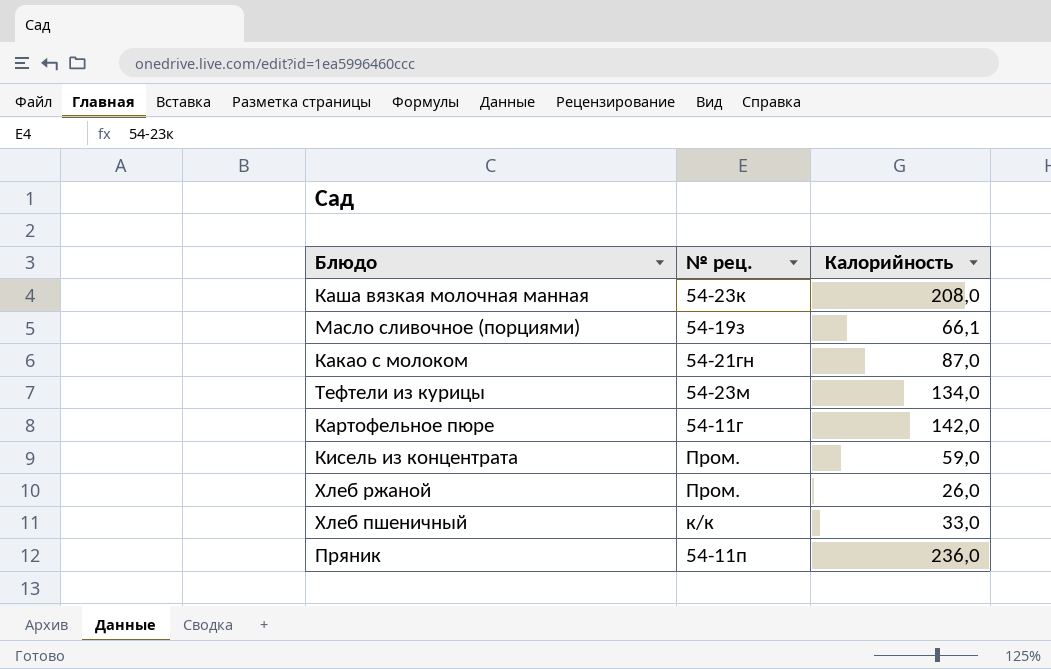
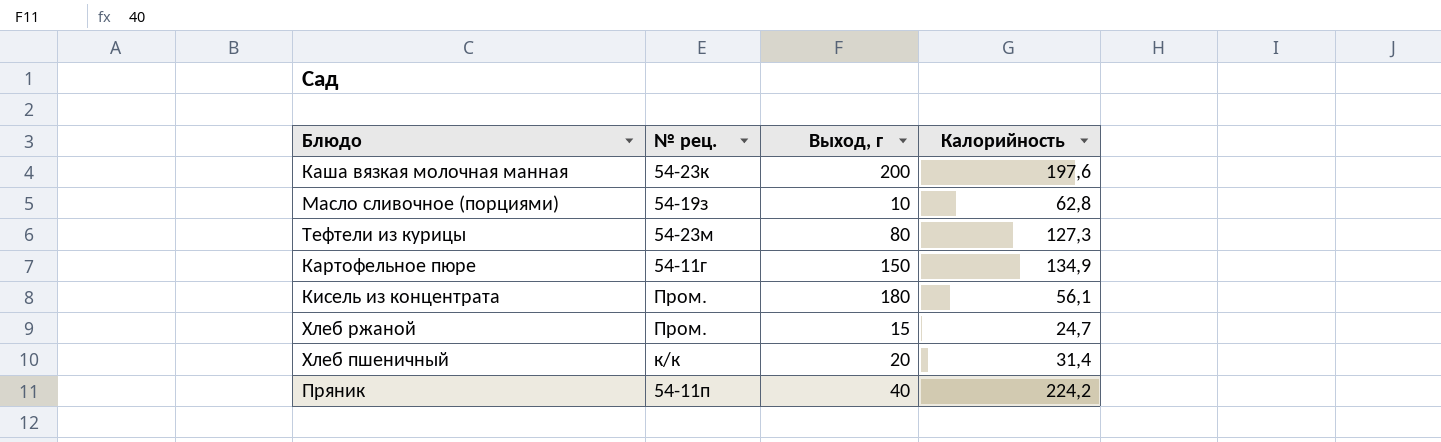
column Выход, г | position: none -> 3
row Какао с молоком: 54-21гн | 87,0 -> none
Каша вязкая молочная манная | Калорийность: 208,0 -> 197,6
Масло сливочное (порциями) | Калорийность: 66,1 -> 62,8
Тефтели из курицы | Калорийность: 134,0 -> 127,3
Картофельное пюре | Калорийность: 142,0 -> 134,9
Кисель из концентрата | Калорийность: 59,0 -> 56,1
Хлеб ржаной | Калорийность: 26,0 -> 24,7
Хлеб пшеничный | Калорийность: 33,0 -> 31,4
Пряник | Калорийность: 236,0 -> 224,2

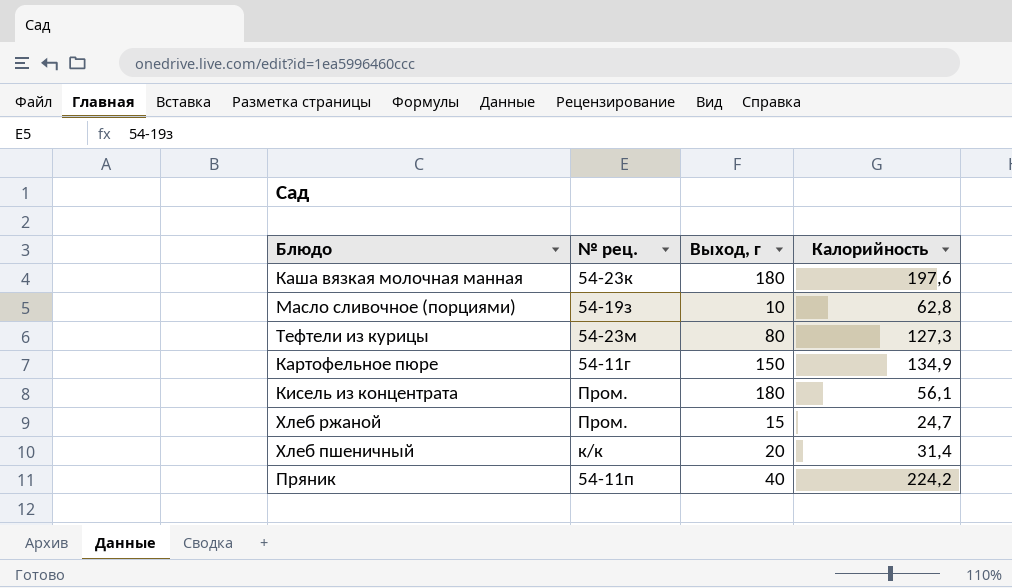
Каша вязкая молочная манная | Выход, г: 200 -> 180

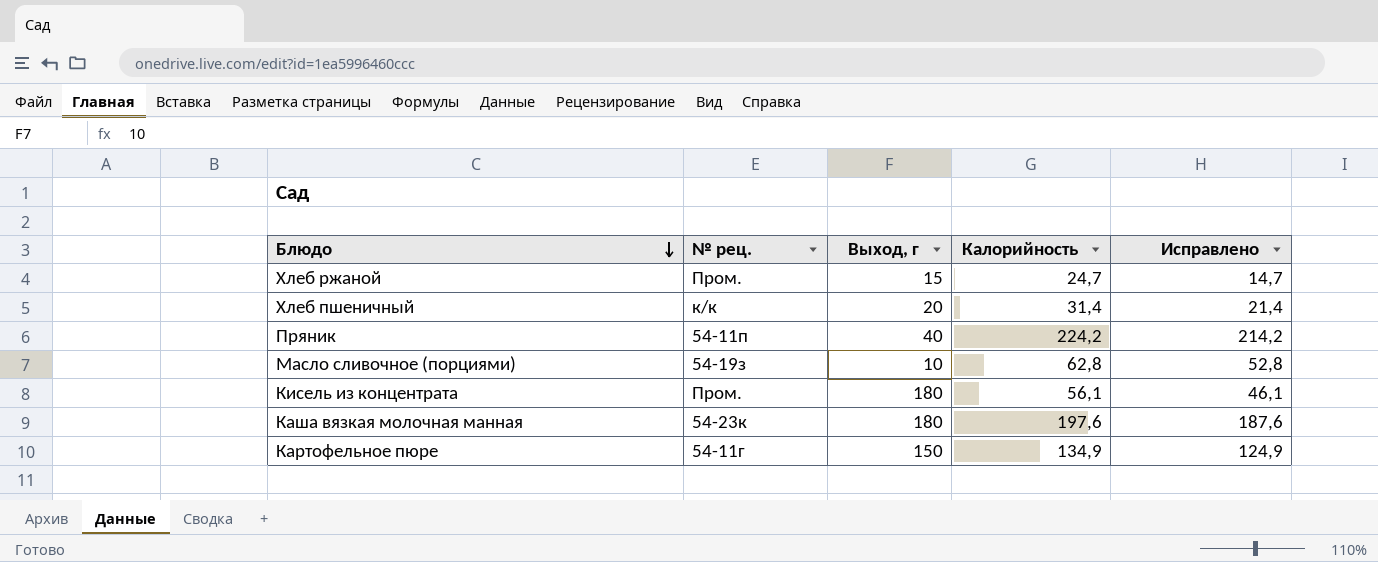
row order: none -> Блюдо descending
column Исправлено | formula: none -> [Калорийность] - 10
row Тефтели из курицы: 54-23м | 80 | 127,3 -> none

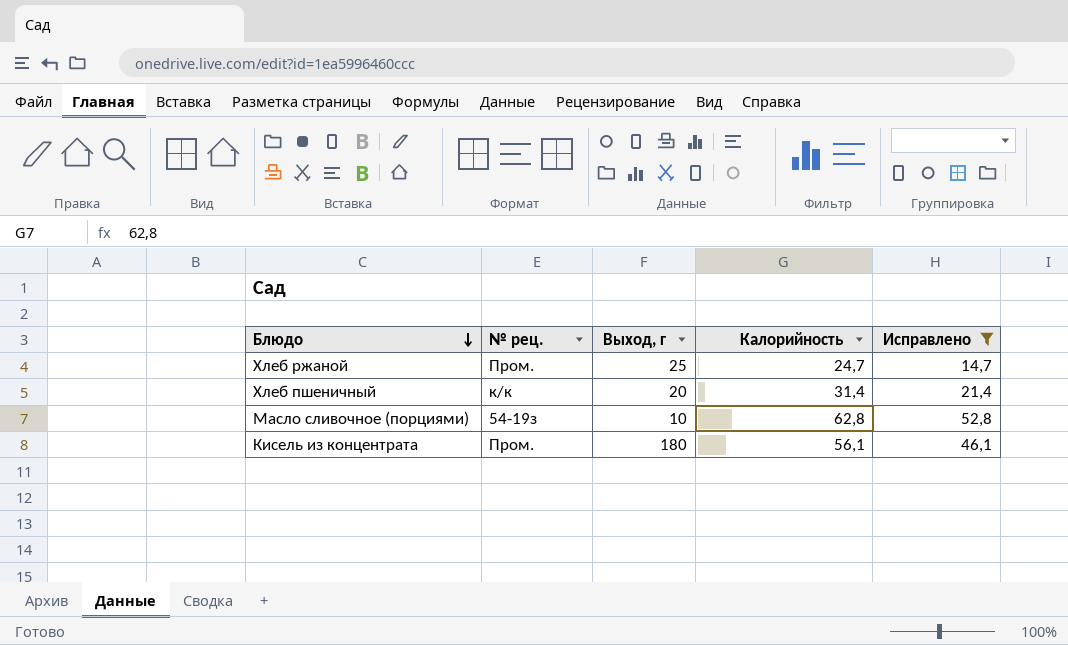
filter: none -> Исправлено <= 52,8
Хлеб ржаной | Выход, г: 15 -> 25

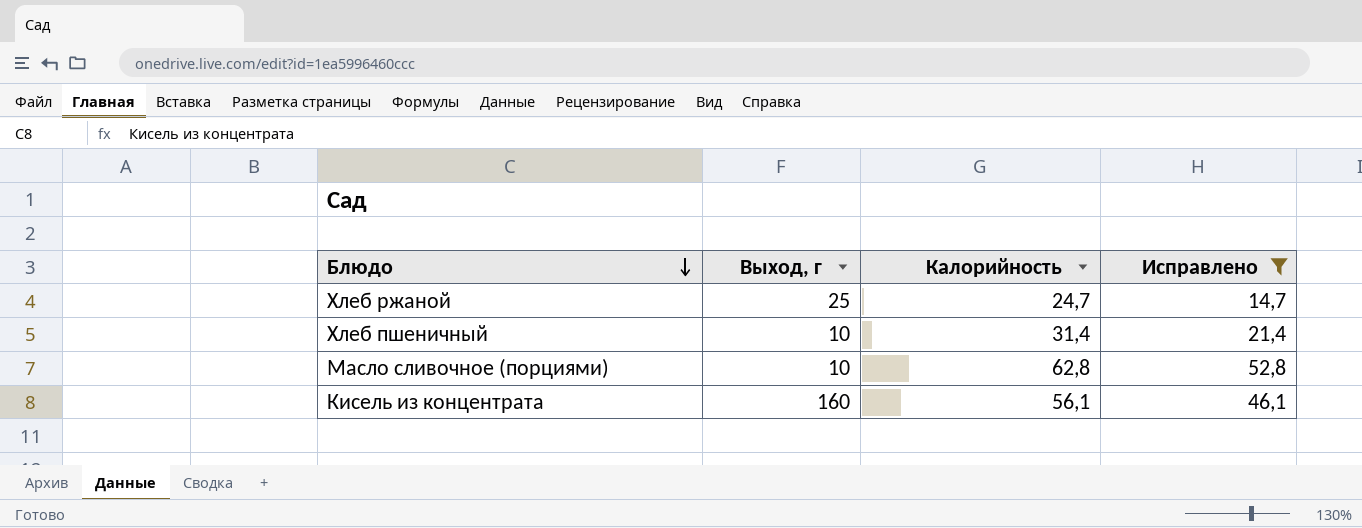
column № рец. | position: 2 -> none
Хлеб пшеничный | Выход, г: 20 -> 10
Кисель из концентрата | Выход, г: 180 -> 160

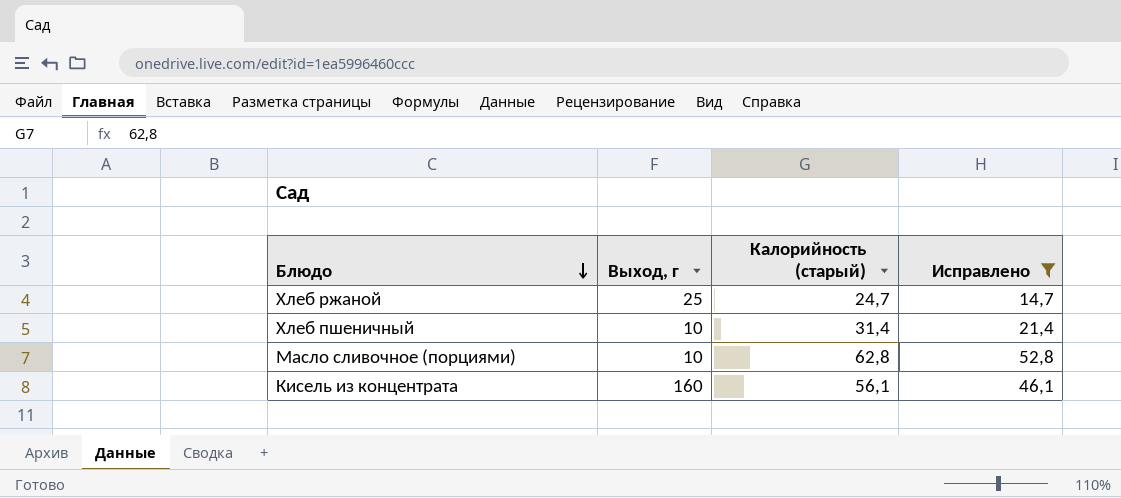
column name: Калорийность -> Калорийность (старый)

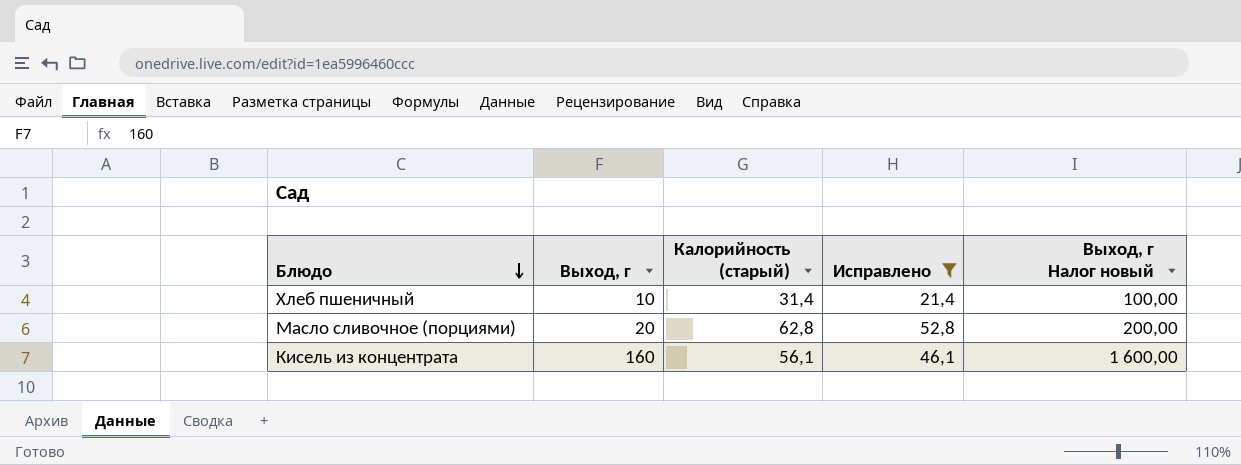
column Выход, г Налог новый | formula: none -> [Выход, г] * 10
row Хлеб ржаной: 25 | 24,7 | 14,7 -> none
Масло сливочное (порциями) | Выход, г: 10 -> 20

